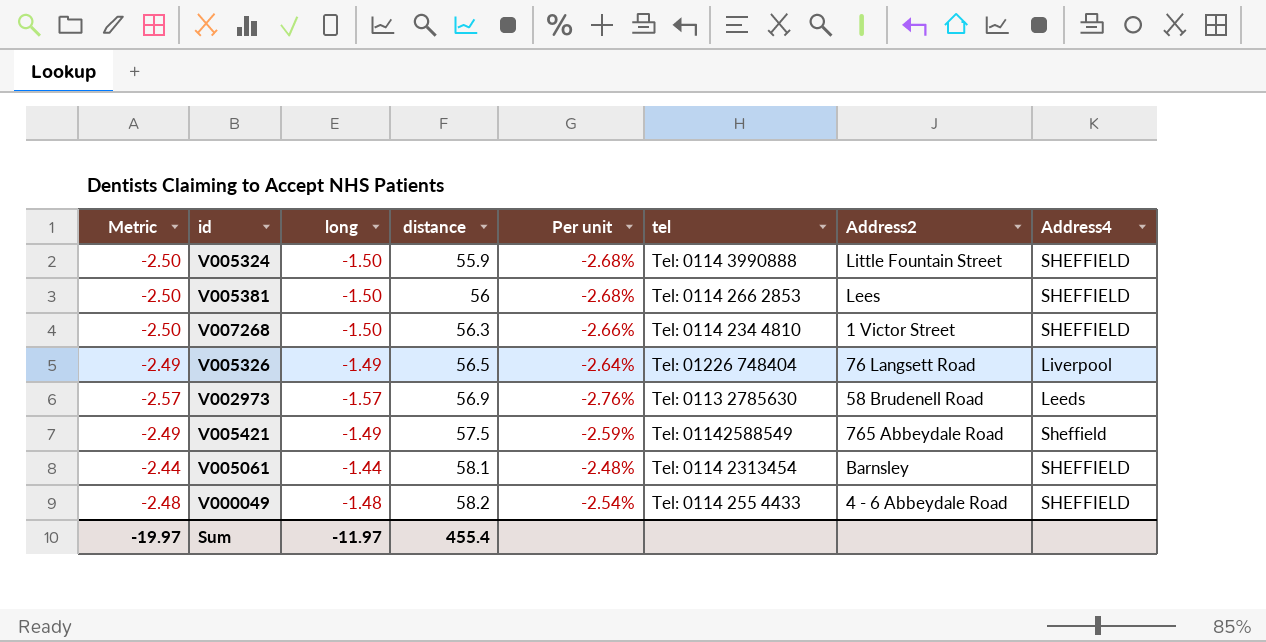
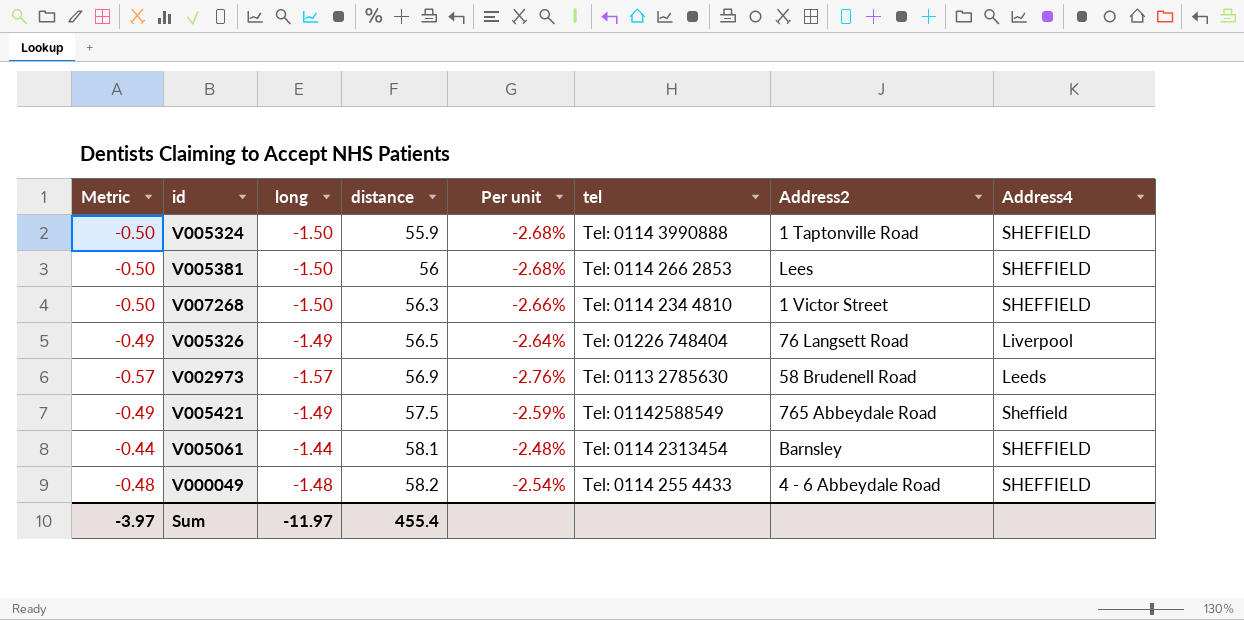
column Metric | formula: [long] - 1 -> [long] + 1
V005324 | Address2: Little Fountain Street -> 1 Taptonville Road
Sum | Metric: -19.97 -> -3.97

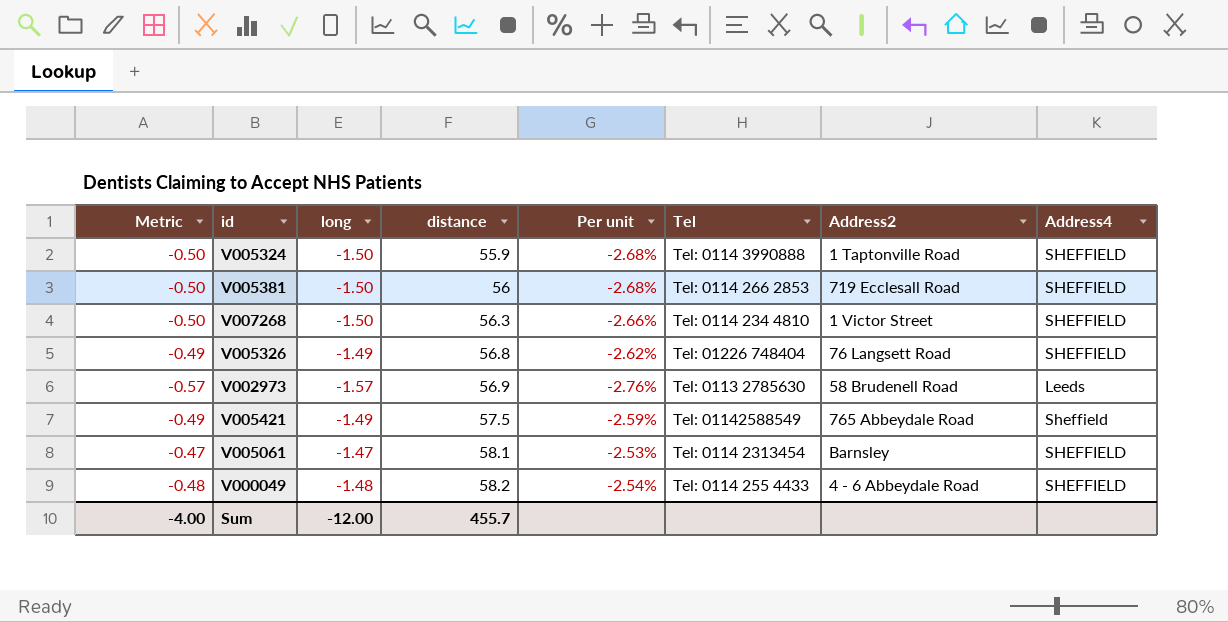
column name: tel -> Tel
V005381 | Address2: Lees -> 719 Ecclesall Road
V005326 | distance: 56.5 -> 56.8
V005326 | Per unit: -2.64% -> -2.62%
V005326 | Address4: Liverpool -> SHEFFIELD
V005061 | Metric: -0.44 -> -0.47
V005061 | long: -1.44 -> -1.47
V005061 | Per unit: -2.48% -> -2.53%
Sum | Metric: -3.97 -> -4.00
Sum | long: -11.97 -> -12.00
Sum | distance: 455.4 -> 455.7

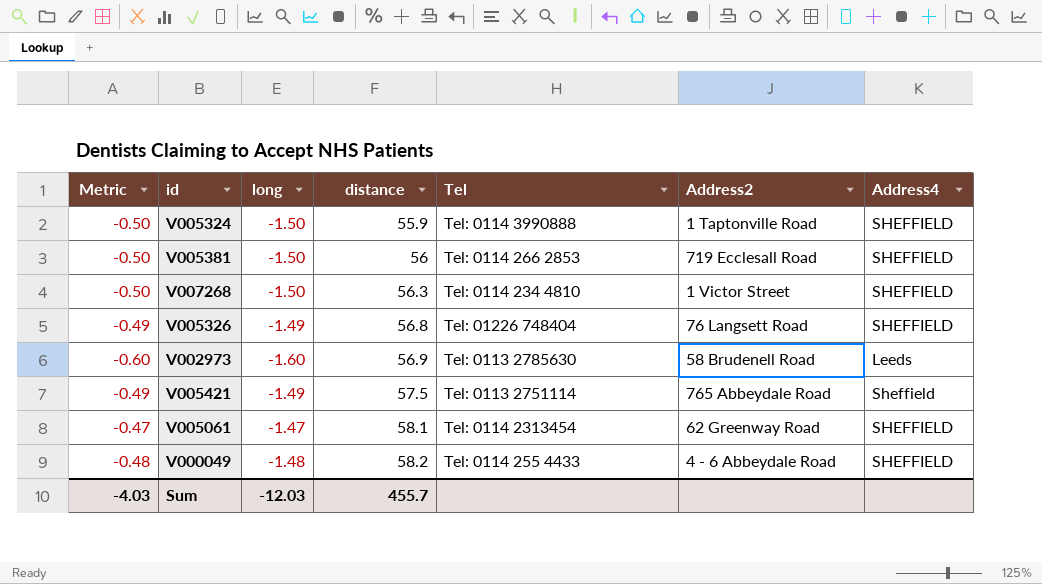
column Per unit | formula: [long] / [distance] -> none
V002973 | Metric: -0.57 -> -0.60
V002973 | long: -1.57 -> -1.60
V005421 | Tel: Tel: 01142588549 -> Tel: 0113 2751114
V005061 | Address2: Barnsley -> 62 Greenway Road
Sum | Metric: -4.00 -> -4.03
Sum | long: -12.00 -> -12.03

